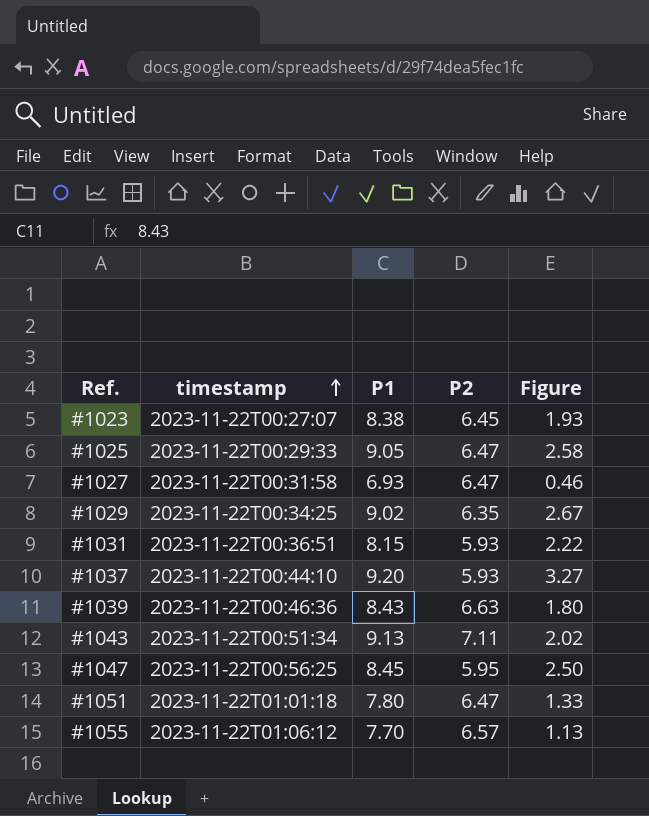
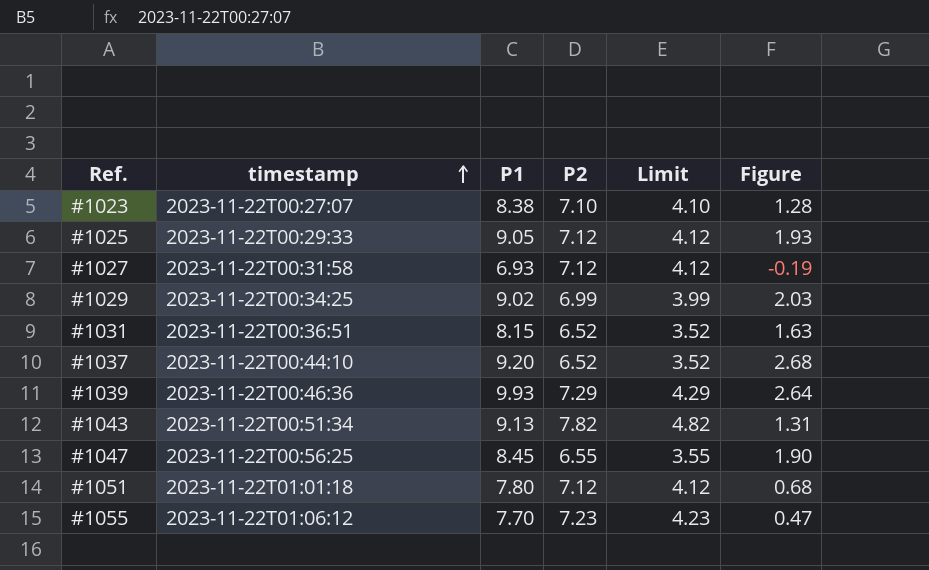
column Limit | formula: none -> [P2] - 3
#1023 | P2: 6.45 -> 7.10
#1023 | Figure: 1.93 -> 1.28
#1025 | P2: 6.47 -> 7.12
#1025 | Figure: 2.58 -> 1.93
#1027 | P2: 6.47 -> 7.12
#1027 | Figure: 0.46 -> -0.19
#1029 | P2: 6.35 -> 6.99
#1029 | Figure: 2.67 -> 2.03
#1031 | P2: 5.93 -> 6.52
#1031 | Figure: 2.22 -> 1.63
#1037 | P2: 5.93 -> 6.52
#1037 | Figure: 3.27 -> 2.68
#1039 | P1: 8.43 -> 9.93
#1039 | P2: 6.63 -> 7.29
#1039 | Figure: 1.80 -> 2.64
#1043 | P2: 7.11 -> 7.82
#1043 | Figure: 2.02 -> 1.31
#1047 | P2: 5.95 -> 6.55
#1047 | Figure: 2.50 -> 1.90
#1051 | P2: 6.47 -> 7.12
#1051 | Figure: 1.33 -> 0.68
#1055 | P2: 6.57 -> 7.23
#1055 | Figure: 1.13 -> 0.47

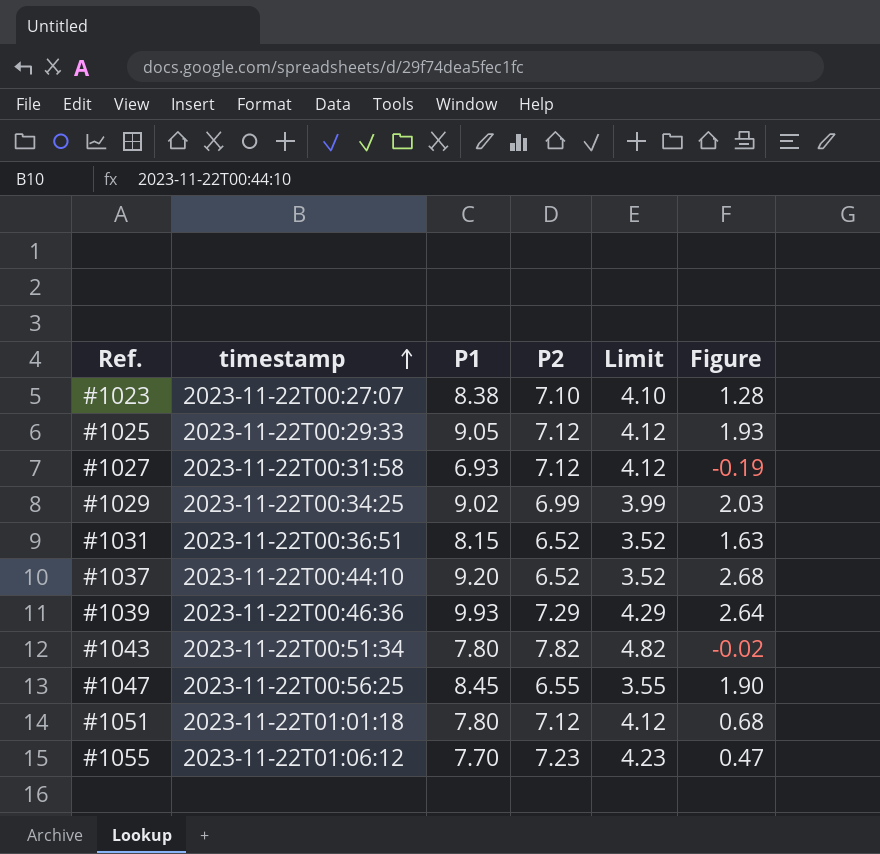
#1043 | P1: 9.13 -> 7.80
#1043 | Figure: 1.31 -> -0.02

